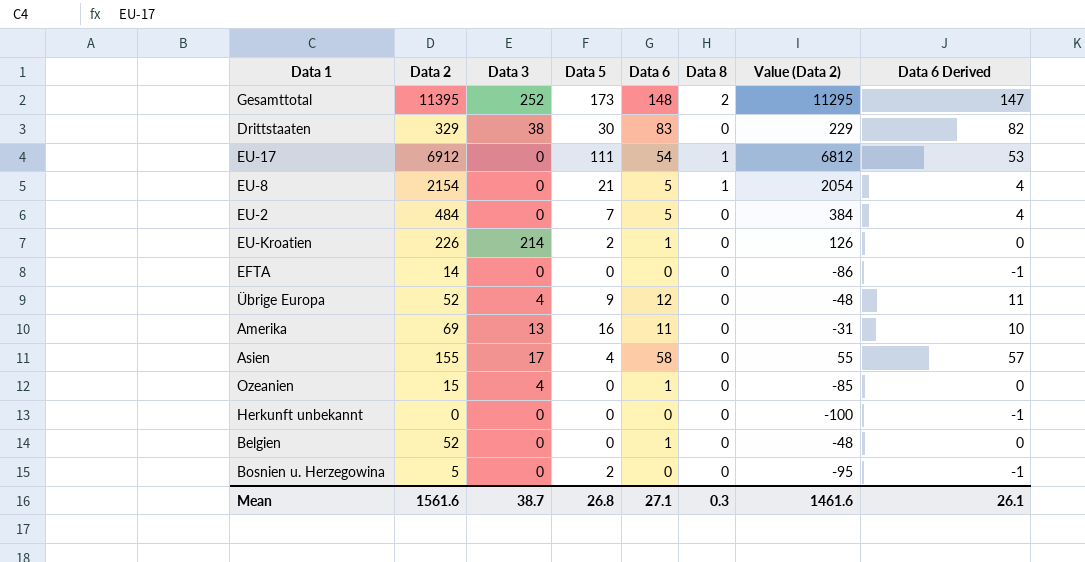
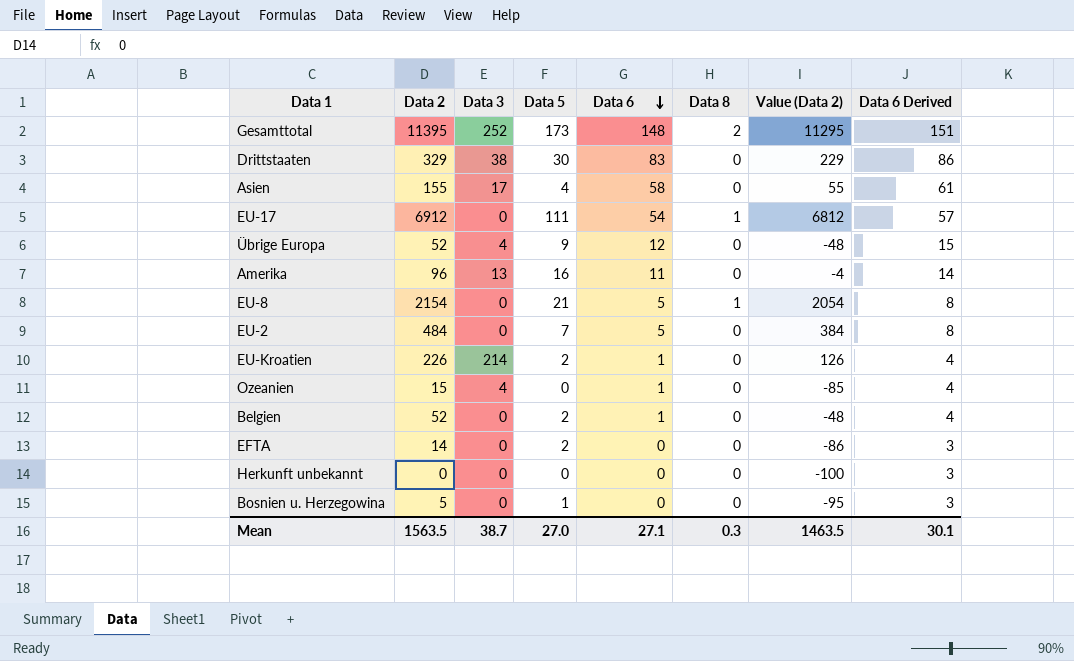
row order: none -> Data 6 descending
column Data 6 Derived | formula: [Data 6] - 1 -> [Data 6] + 3
Amerika | Data 2: 69 -> 96
Amerika | Value (Data 2): -31 -> -4
Belgien | Data 5: 0 -> 2
EFTA | Data 5: 0 -> 2
Bosnien u. Herzegowina | Data 5: 2 -> 1
Mean | Data 2: 1561.6 -> 1563.5
Mean | Data 5: 26.8 -> 27.0
Mean | Value (Data 2): 1461.6 -> 1463.5
Mean | Data 6 Derived: 26.1 -> 30.1

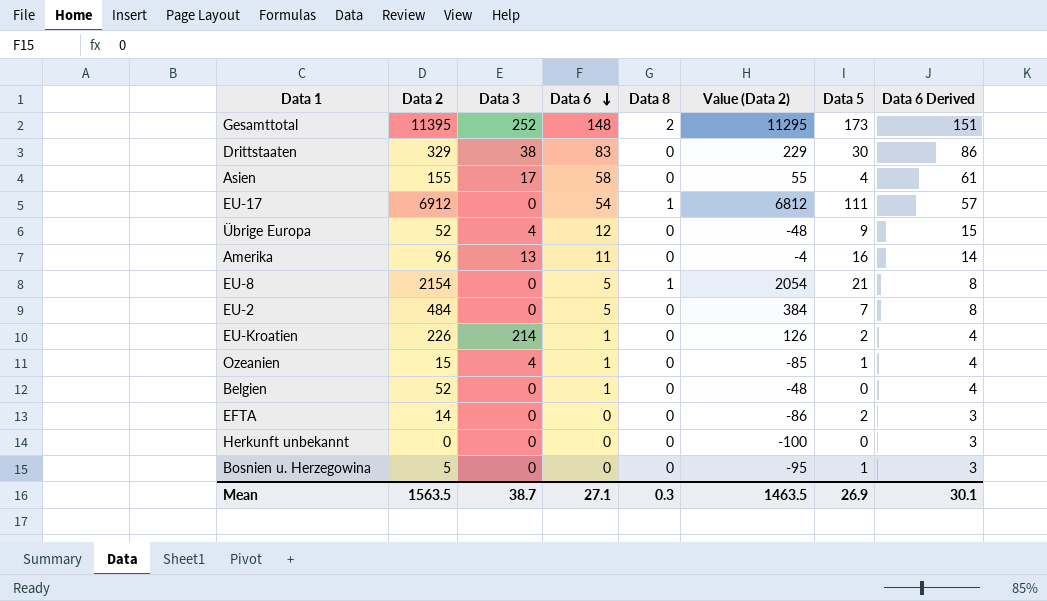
column Data 5 | position: 4 -> 7
Ozeanien | Data 5: 0 -> 1
Belgien | Data 5: 2 -> 0
Mean | Data 5: 27.0 -> 26.9

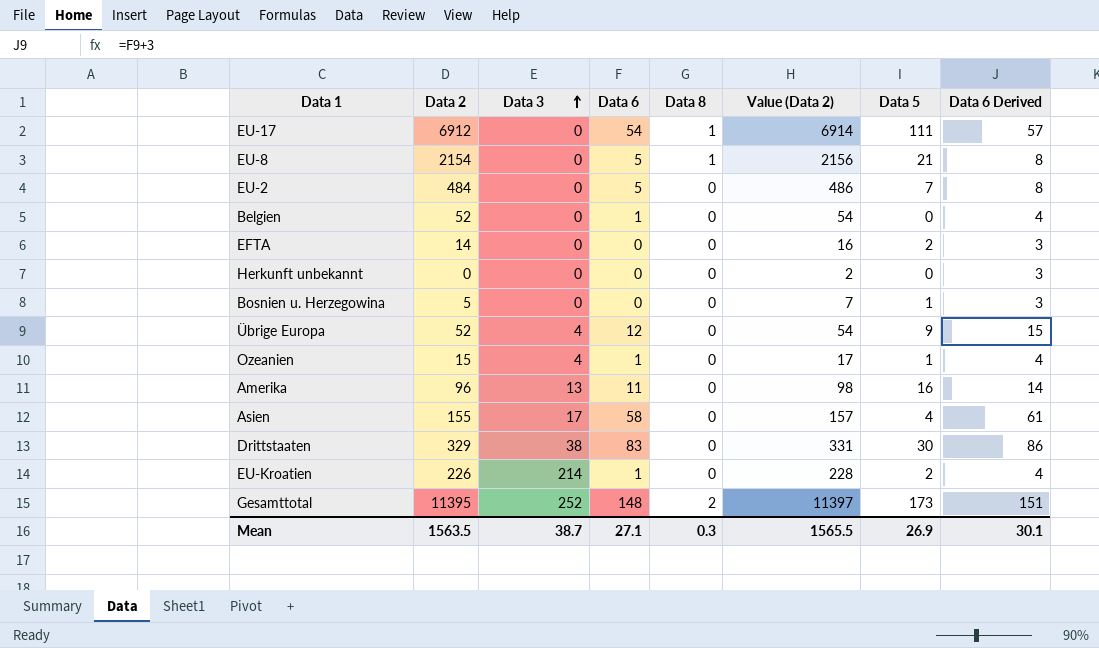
row order: Data 6 descending -> Data 3 ascending
column Value (Data 2) | formula: [Data 2] - 100 -> [Data 2] + 2
Mean | Value (Data 2): 1463.5 -> 1565.5

